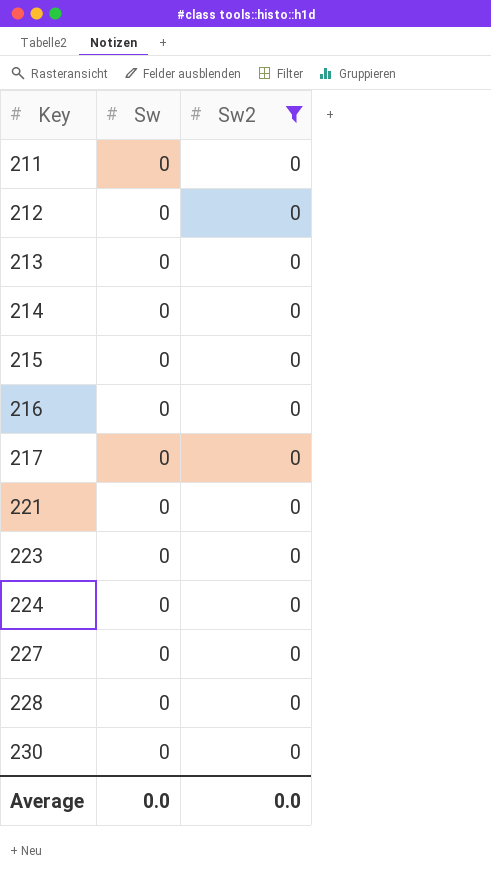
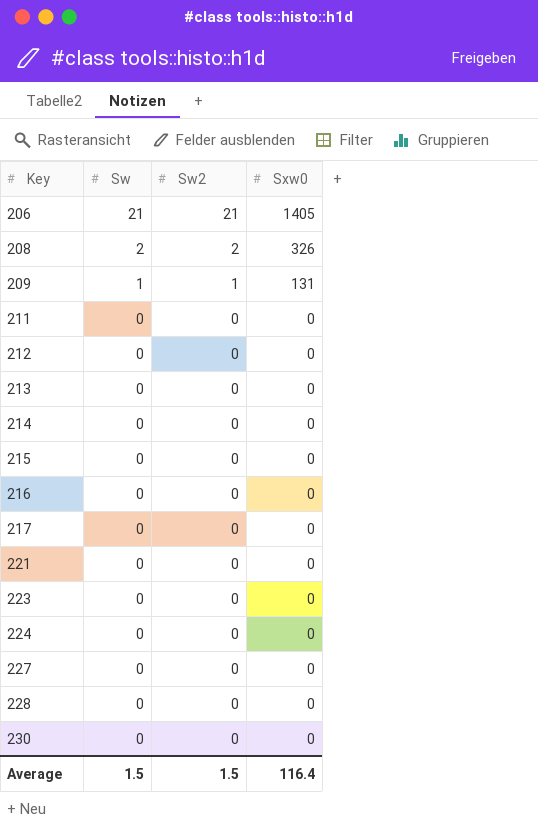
filter: Sw2 = 0 -> none
column Sxw0 | position: none -> 4
Average | Sw: 0.0 -> 1.5
Average | Sw2: 0.0 -> 1.5

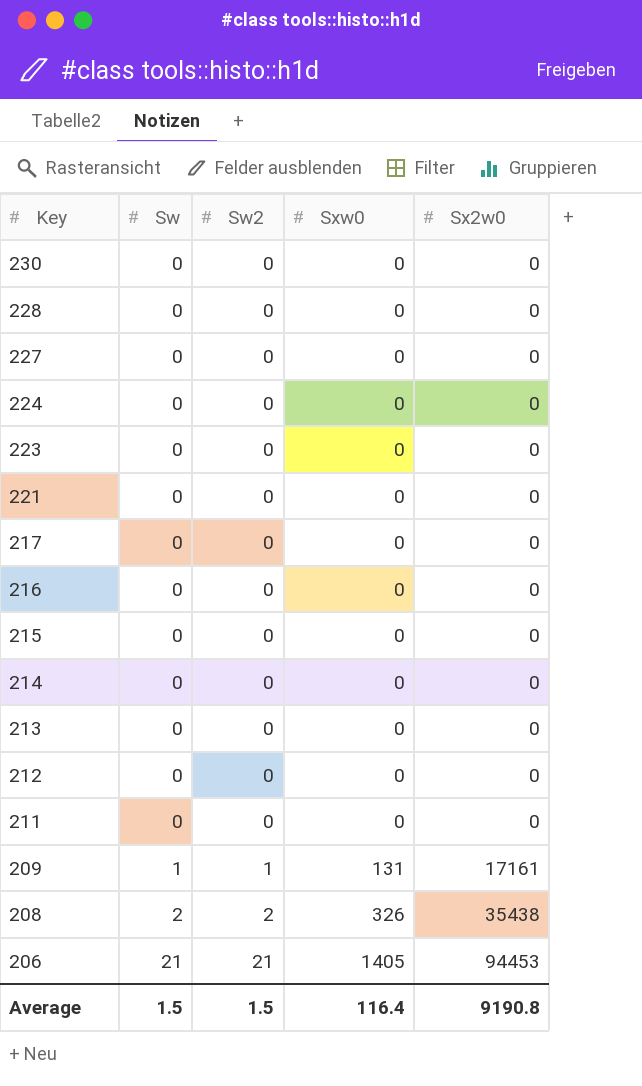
row order: Key ascending -> Key descending
column Sx2w0 | position: none -> 5

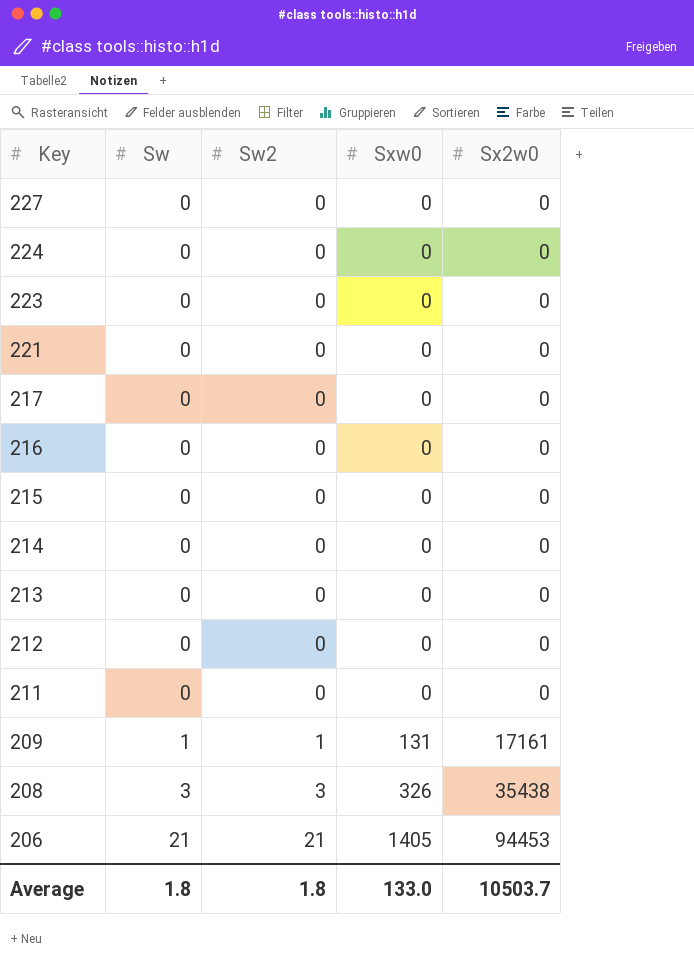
row 230: 0 | 0 | 0 | 0 -> none
row 228: 0 | 0 | 0 | 0 -> none
208 | Sw: 2 -> 3
208 | Sw2: 2 -> 3
Average | Sw: 1.5 -> 1.8
Average | Sw2: 1.5 -> 1.8
Average | Sxw0: 116.4 -> 133.0
Average | Sx2w0: 9190.8 -> 10503.7

